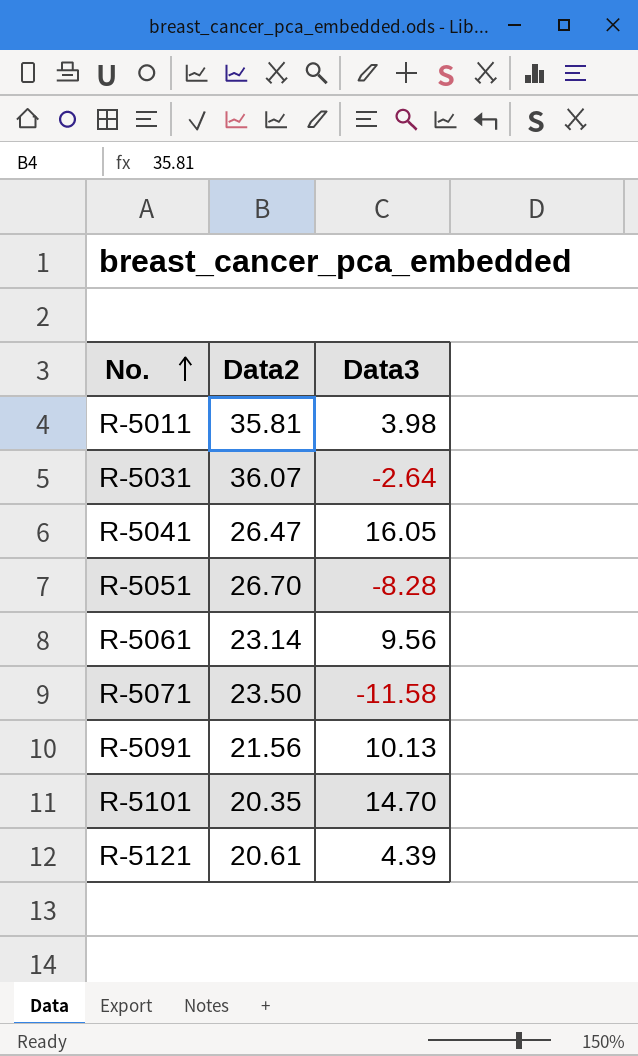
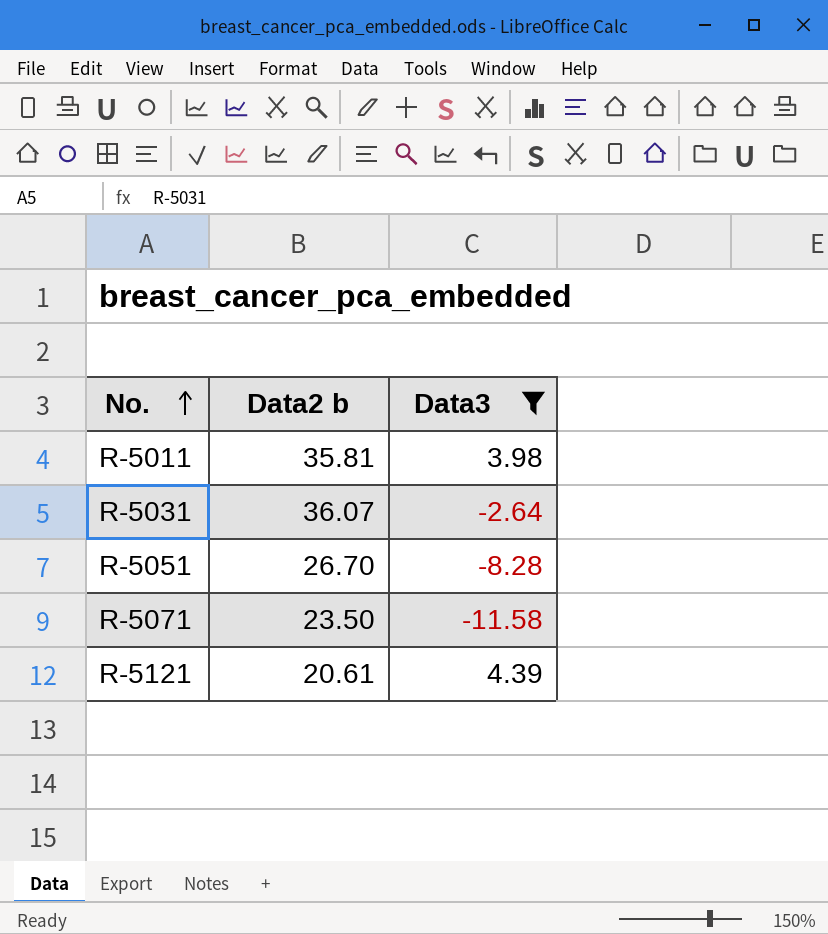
filter: none -> Data3 <= 4.39
column name: Data2 -> Data2 b

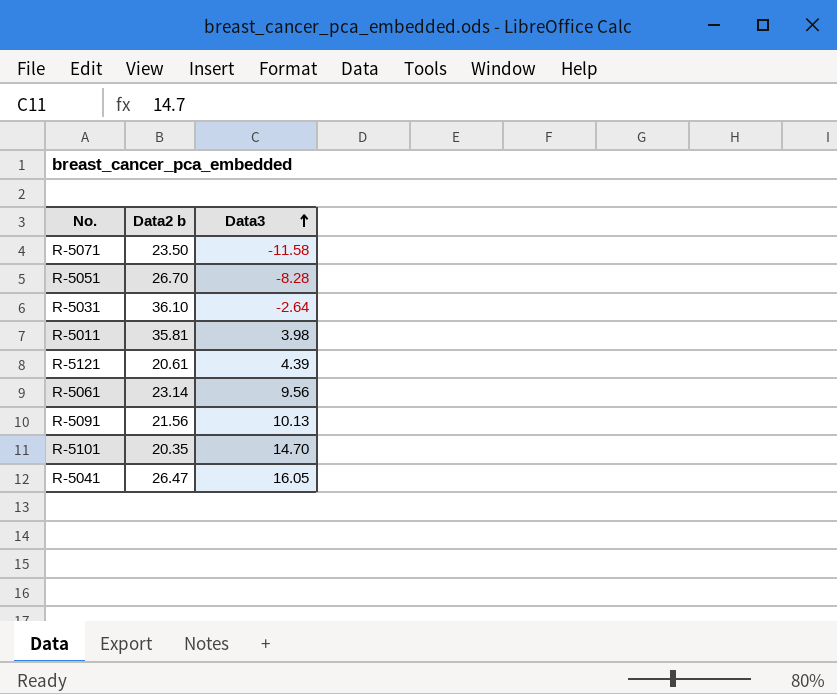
filter: Data3 <= 4.39 -> none
row order: No. ascending -> Data3 ascending
R-5031 | Data2 b: 36.07 -> 36.10

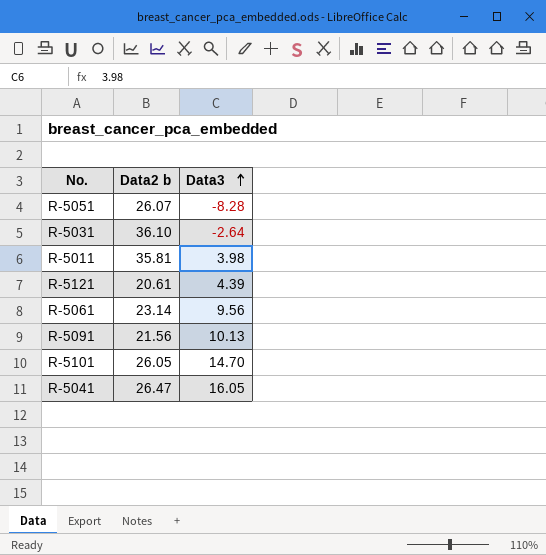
row R-5071: 23.50 | -11.58 -> none
R-5051 | Data2 b: 26.70 -> 26.07
R-5101 | Data2 b: 20.35 -> 26.05

